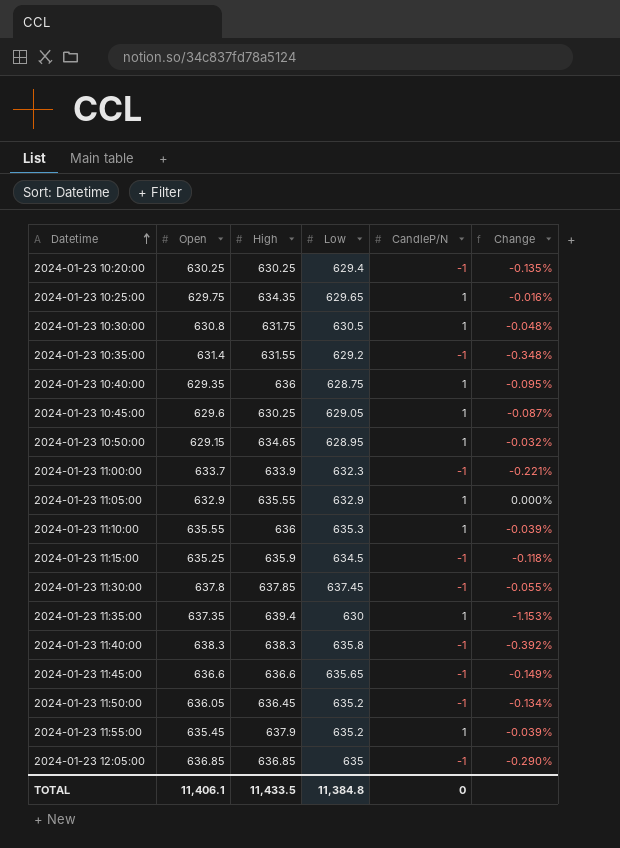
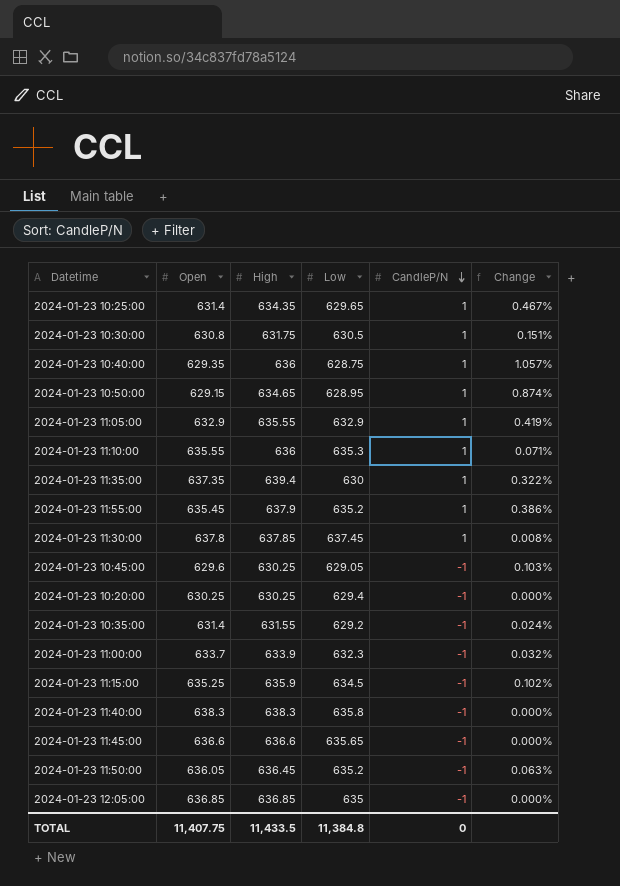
row order: Datetime ascending -> CandleP/N descending
column Change | formula: ([Low] - [Open]) / [Open] -> ([High] - [Open]) / [Open]
2024-01-23 10:25:00 | Open: 629.75 -> 631.4
2024-01-23 11:30:00 | CandleP/N: -1 -> 1
2024-01-23 10:45:00 | CandleP/N: 1 -> -1
TOTAL | Open: 11,406.1 -> 11,407.75

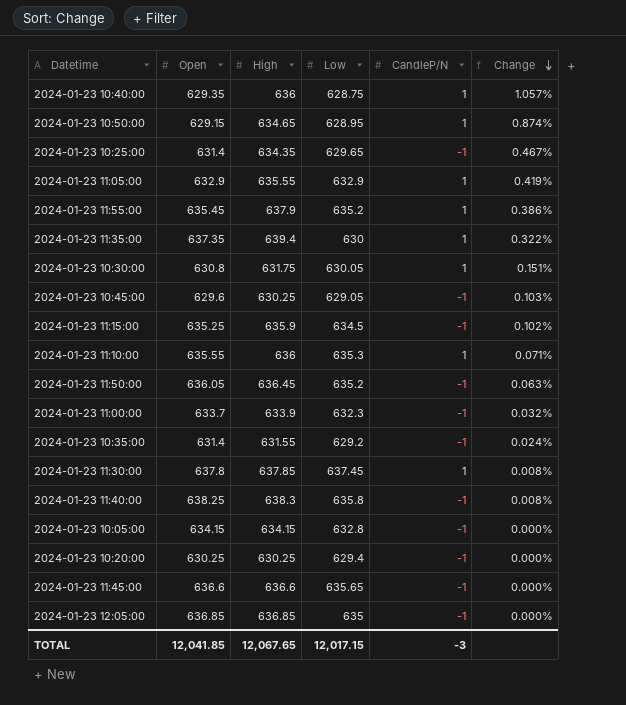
row order: CandleP/N descending -> Change descending
2024-01-23 10:25:00 | CandleP/N: 1 -> -1
2024-01-23 10:30:00 | Low: 630.5 -> 630.05
2024-01-23 11:40:00 | Open: 638.3 -> 638.25
2024-01-23 11:40:00 | Change: 0.000% -> 0.008%
row 2024-01-23 10:05:00: none -> 634.15 | 634.15 | 632.8 | -1 | 0.000%
TOTAL | Open: 11,407.75 -> 12,041.85
TOTAL | High: 11,433.5 -> 12,067.65
TOTAL | Low: 11,384.8 -> 12,017.15
TOTAL | CandleP/N: 0 -> -3

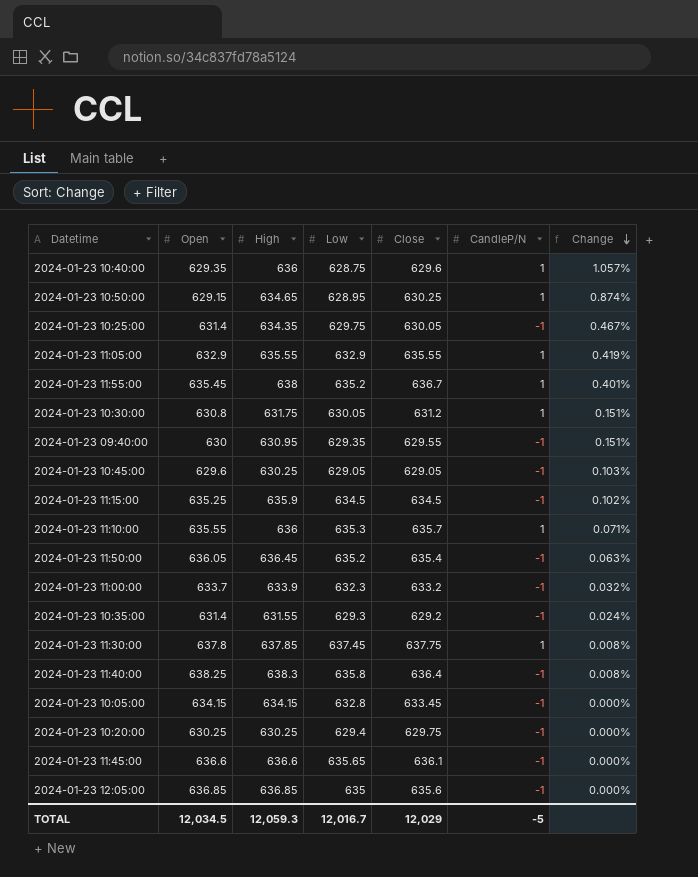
column Close | position: none -> 5
row 2024-01-23 11:35:00: 637.35 | 639.4 | 630 | 1 | 0.322% -> none
2024-01-23 10:25:00 | Low: 629.65 -> 629.75
2024-01-23 11:55:00 | High: 637.9 -> 638
2024-01-23 11:55:00 | Change: 0.386% -> 0.401%
row 2024-01-23 09:40:00: none -> 630 | 630.95 | 629.35 | 629.55 | -1 | 0.151%
2024-01-23 10:35:00 | Low: 629.2 -> 629.3
TOTAL | Open: 12,041.85 -> 12,034.5
TOTAL | High: 12,067.65 -> 12,059.3
TOTAL | Low: 12,017.15 -> 12,016.7
TOTAL | CandleP/N: -3 -> -5

